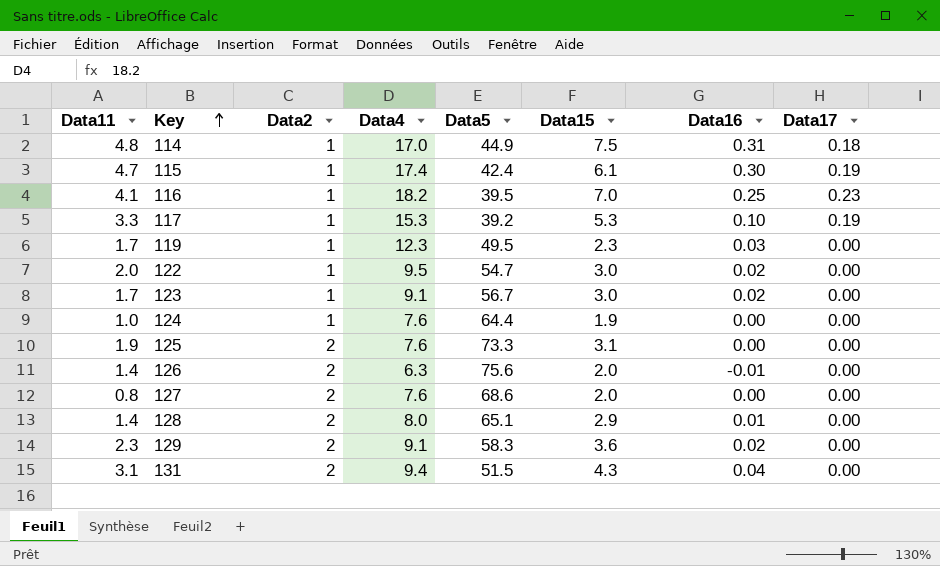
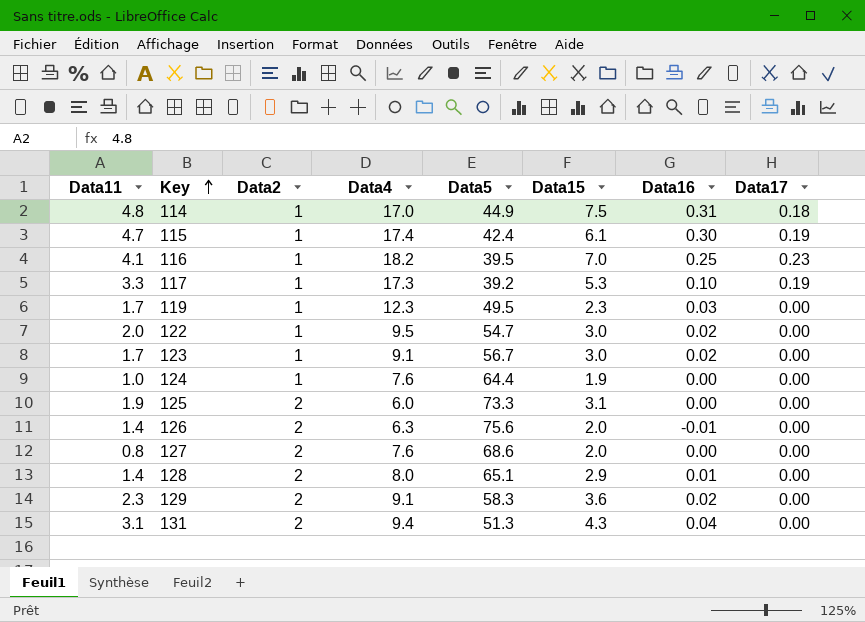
117 | Data4: 15.3 -> 17.3
125 | Data4: 7.6 -> 6.0
131 | Data5: 51.5 -> 51.3

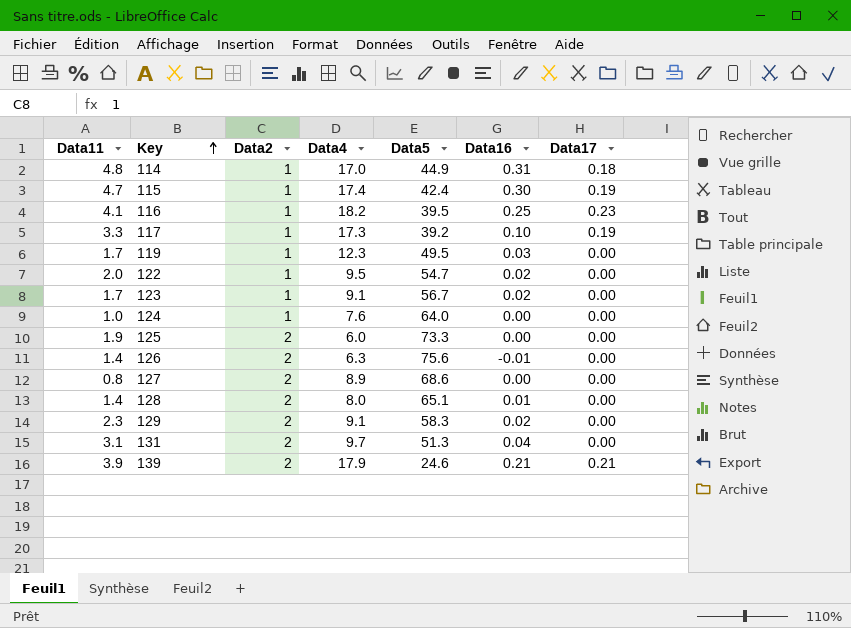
column Data15 | position: 6 -> none
124 | Data5: 64.4 -> 64.0
127 | Data4: 7.6 -> 8.9
131 | Data4: 9.4 -> 9.7
row 139: none -> 3.9 | 2 | 17.9 | 24.6 | 0.21 | 0.21

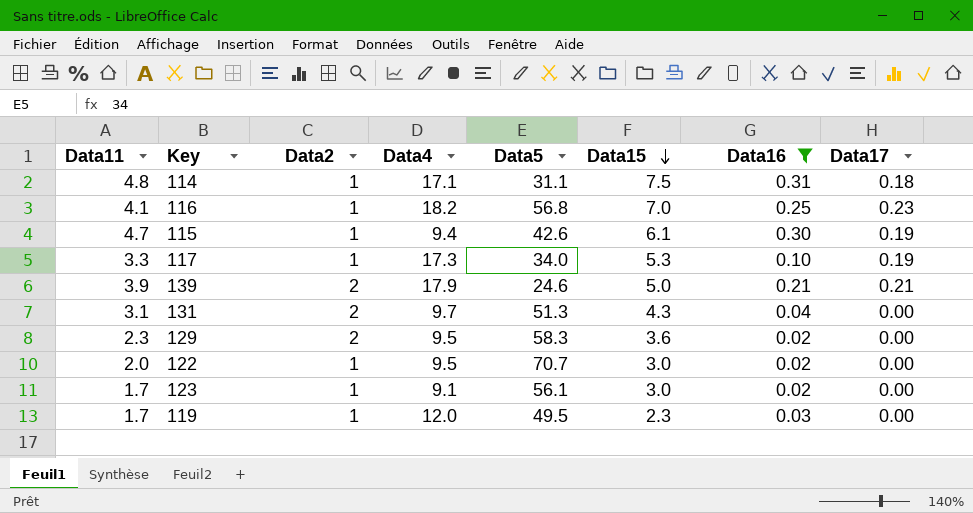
filter: none -> Data16 >= 0.02
row order: Key ascending -> Data15 descending
column Data15 | position: none -> 6
114 | Data4: 17.0 -> 17.1
114 | Data5: 44.9 -> 31.1
116 | Data5: 39.5 -> 56.8
115 | Data4: 17.4 -> 9.4
115 | Data5: 42.4 -> 42.6
117 | Data5: 39.2 -> 34.0
129 | Data4: 9.1 -> 9.5
122 | Data5: 54.7 -> 70.7
123 | Data5: 56.7 -> 56.1
119 | Data4: 12.3 -> 12.0

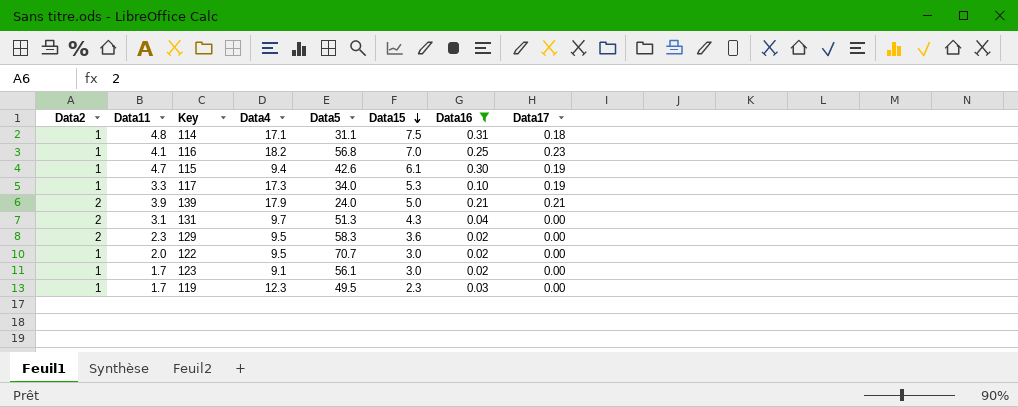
column Data2 | position: 3 -> 1
139 | Data5: 24.6 -> 24.0
119 | Data4: 12.0 -> 12.3

